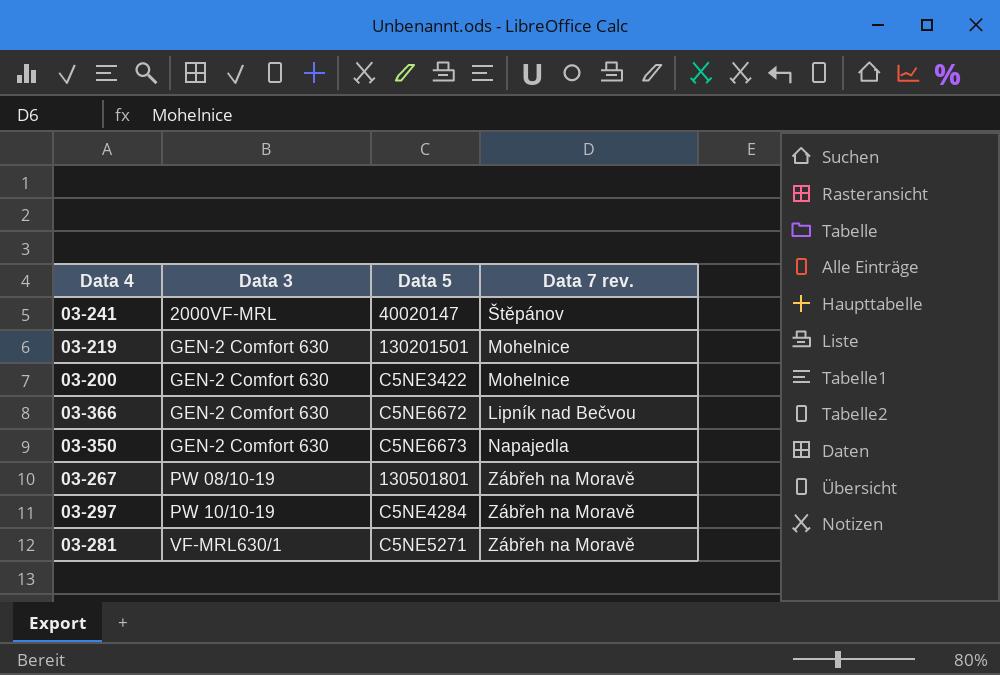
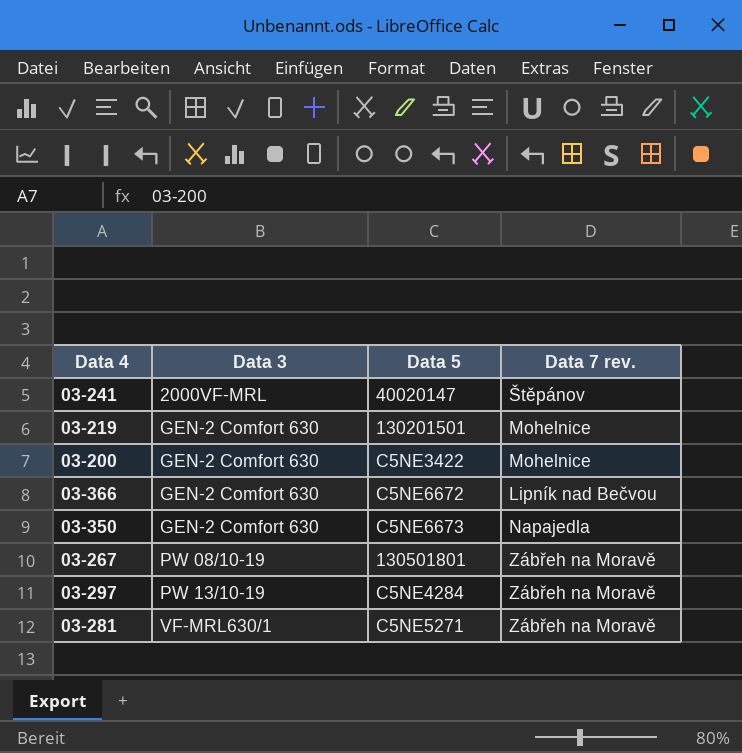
03-297 | Data 3: PW 10/10-19 -> PW 13/10-19

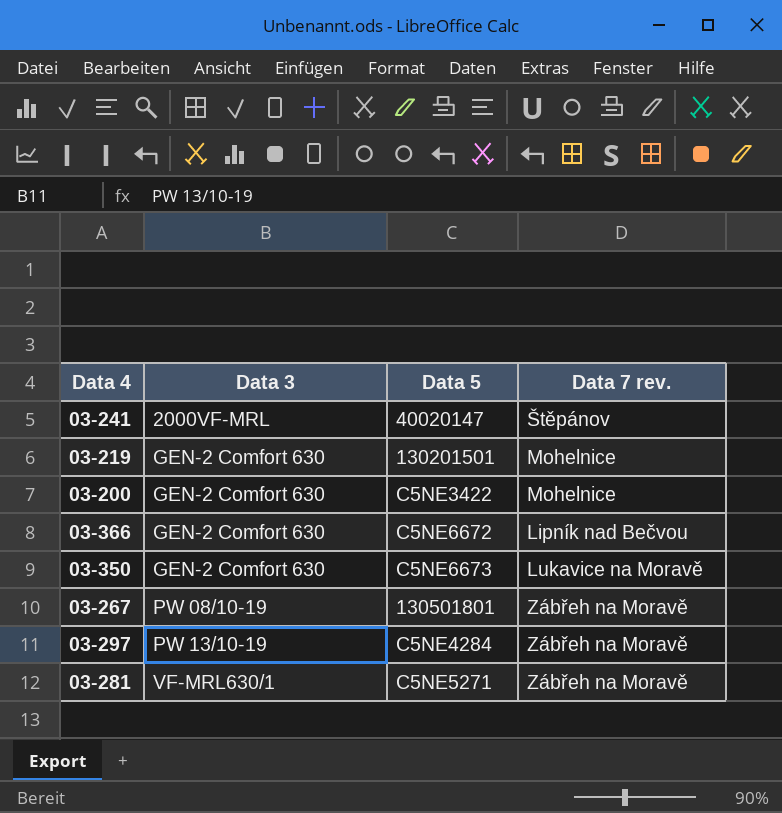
03-350 | Data 7 rev.: Napajedla -> Lukavice na Moravě

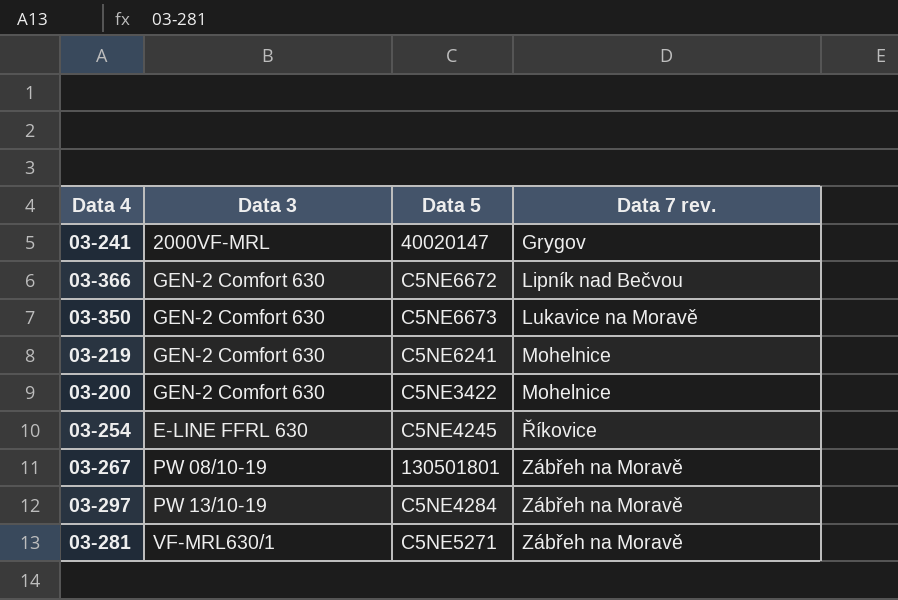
row order: Data 3 ascending -> Data 7 rev. ascending
03-241 | Data 7 rev.: Štěpánov -> Grygov
03-219 | Data 5: 130201501 -> C5NE6241
row 03-254: none -> E-LINE FFRL 630 | C5NE4245 | Říkovice

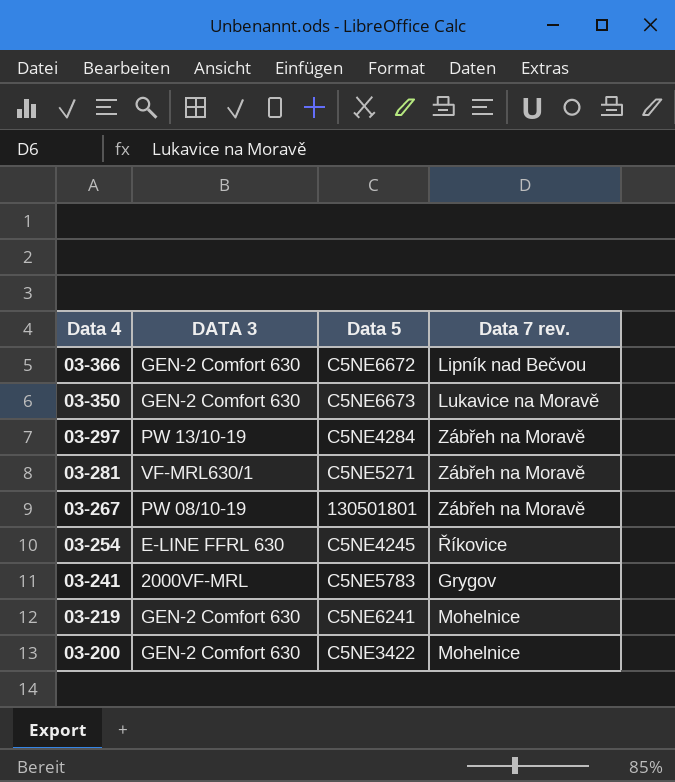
row order: Data 7 rev. ascending -> Data 4 descending
column name: Data 3 -> DATA 3
03-241 | Data 5: 40020147 -> C5NE5783

